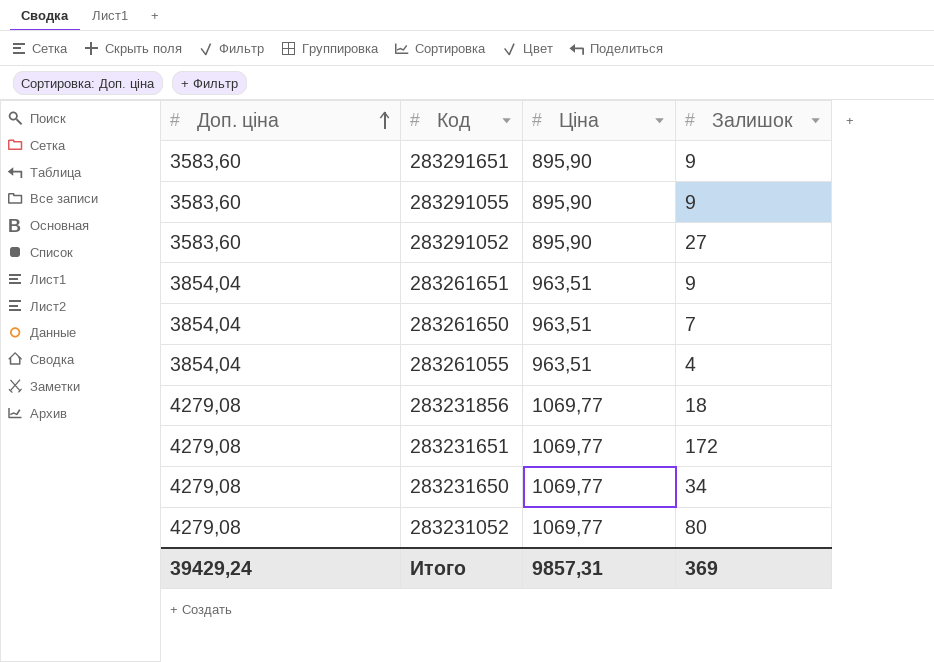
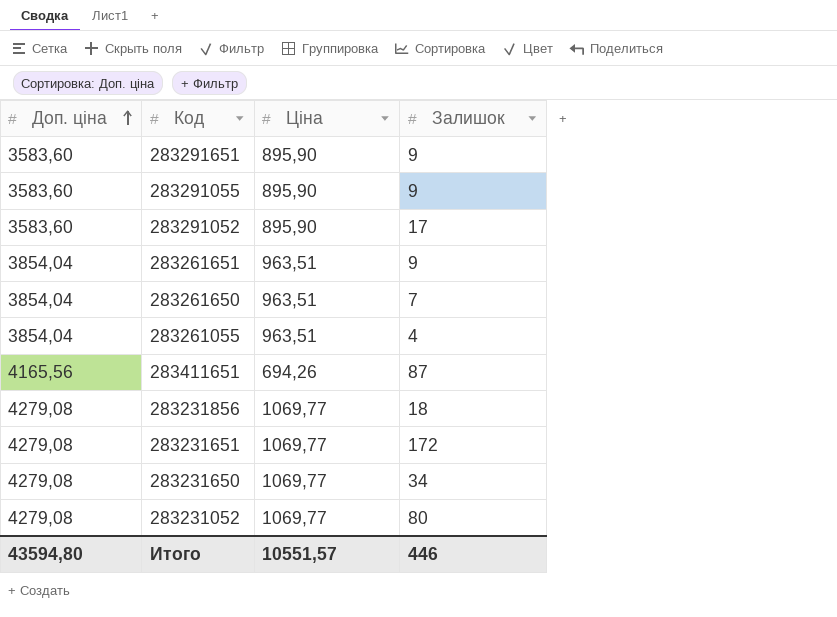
283291052 | Залишок: 27 -> 17
row 283411651: none -> 4165,56 | 694,26 | 87
Итого | Доп. ціна: 39429,24 -> 43594,80
Итого | Ціна: 9857,31 -> 10551,57
Итого | Залишок: 369 -> 446

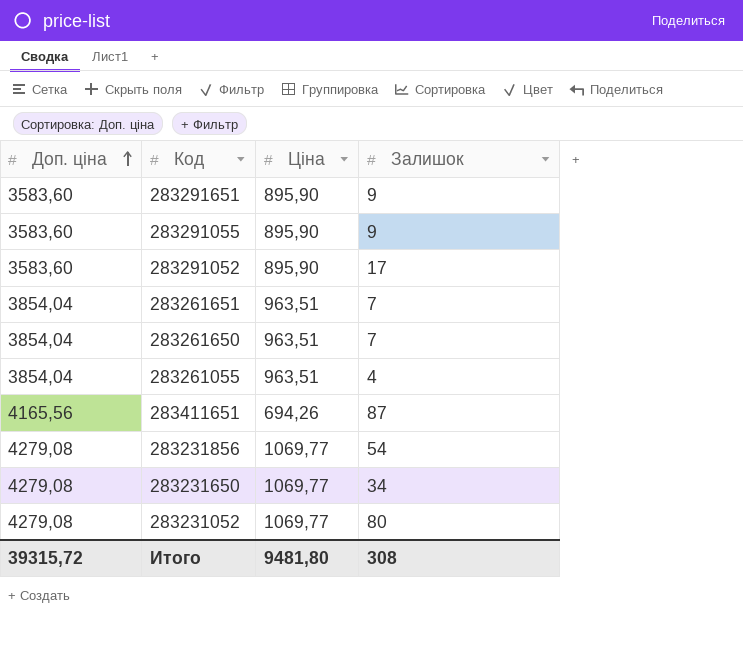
row 283231651: 4279,08 | 1069,77 | 172 -> none
283261651 | Залишок: 9 -> 7
283231856 | Залишок: 18 -> 54
Итого | Доп. ціна: 43594,80 -> 39315,72
Итого | Ціна: 10551,57 -> 9481,80
Итого | Залишок: 446 -> 308

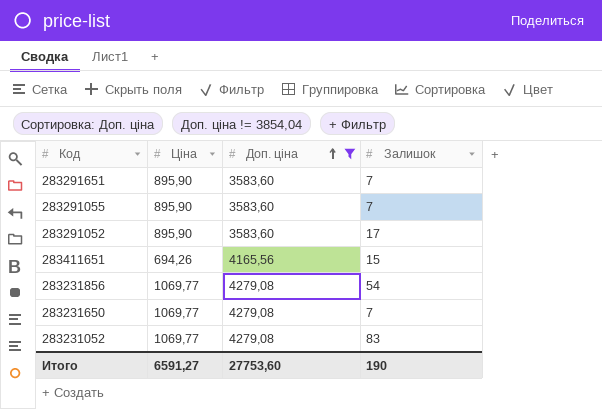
filter: none -> Доп. ціна != 3854,04
column Доп. ціна | position: 1 -> 3
283291651 | Залишок: 9 -> 7
283291055 | Залишок: 9 -> 7
283411651 | Залишок: 87 -> 15
283231650 | Залишок: 34 -> 7
283231052 | Залишок: 80 -> 83
Итого | Ціна: 9481,80 -> 6591,27
Итого | Доп. ціна: 39315,72 -> 27753,60
Итого | Залишок: 308 -> 190

